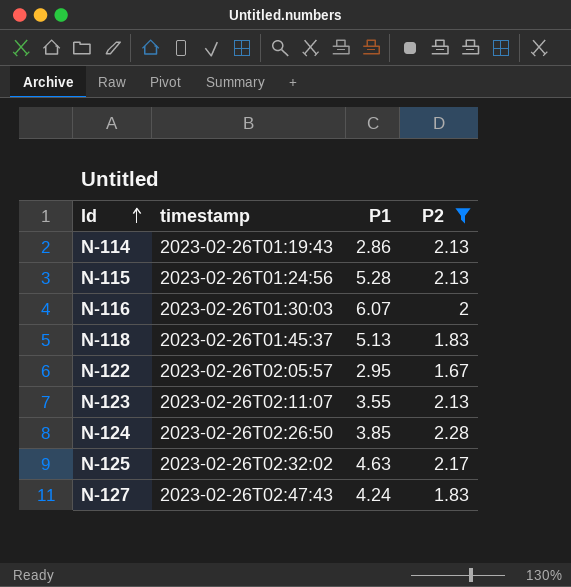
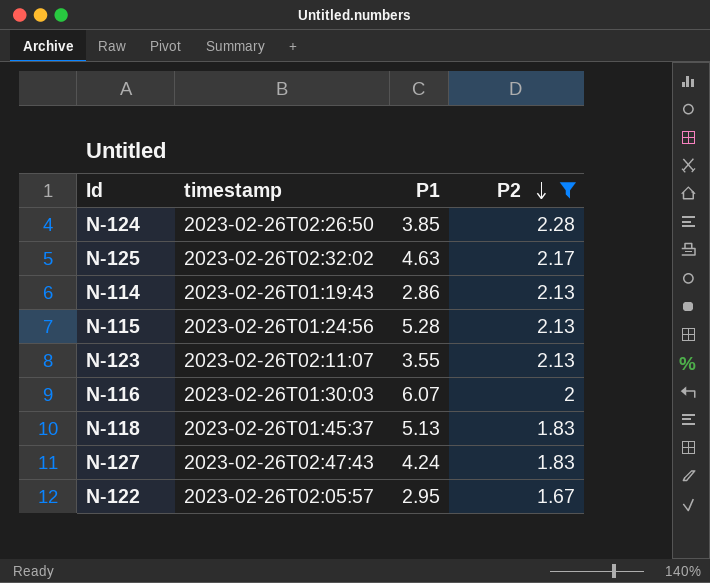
row order: Id ascending -> P2 descending

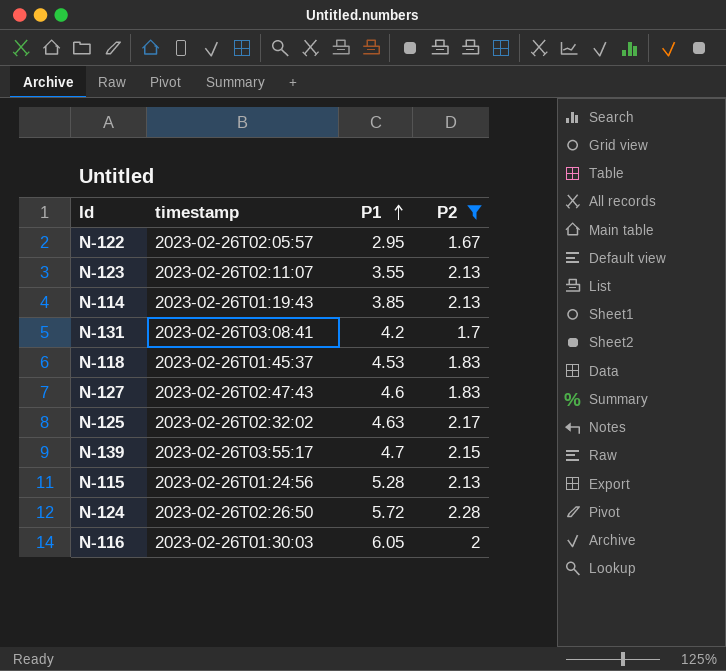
row order: P2 descending -> P1 ascending
N-114 | P1: 2.86 -> 3.85
row N-131: none -> 2023-02-26T03:08:41 | 4.2 | 1.7
N-118 | P1: 5.13 -> 4.53
N-127 | P1: 4.24 -> 4.6
row N-139: none -> 2023-02-26T03:55:17 | 4.7 | 2.15
N-124 | P1: 3.85 -> 5.72
N-116 | P1: 6.07 -> 6.05

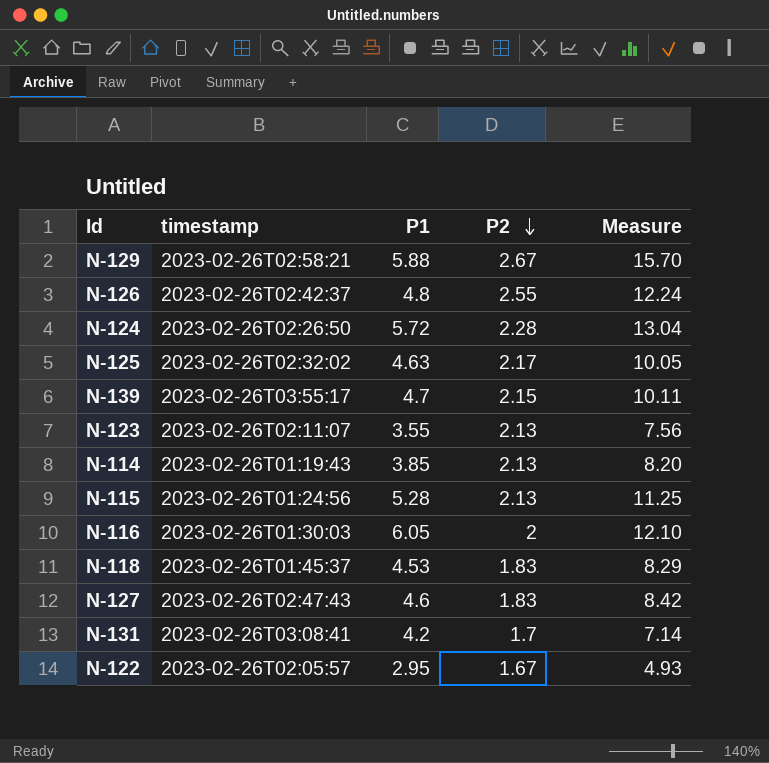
filter: P2 <= 2.28 -> none
row order: P1 ascending -> P2 descending
column Measure | formula: none -> [P1] * [P2]

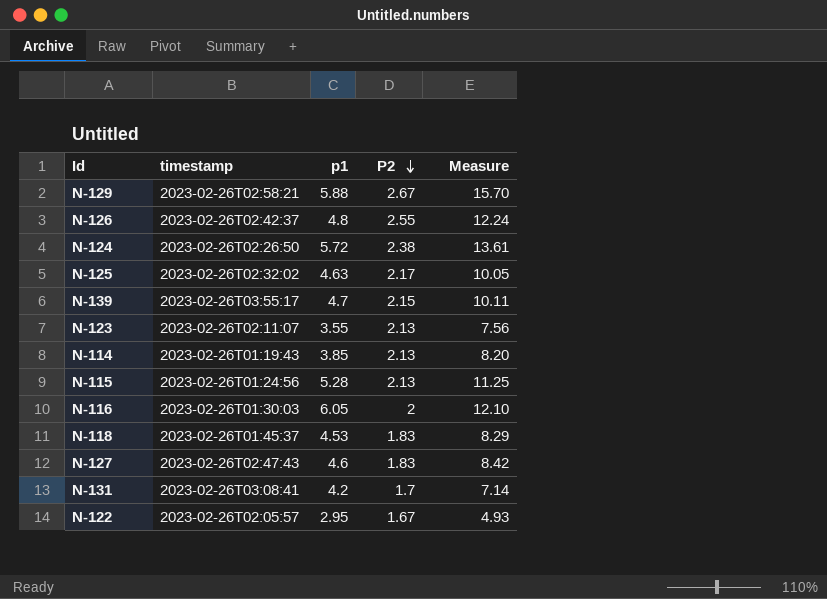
column name: P1 -> p1
N-124 | P2: 2.28 -> 2.38
N-124 | Measure: 13.04 -> 13.61

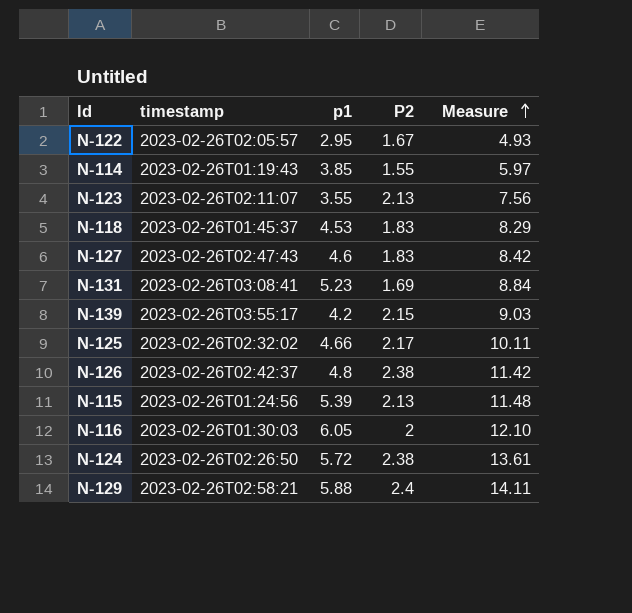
row order: P2 descending -> Measure ascending
N-114 | P2: 2.13 -> 1.55
N-114 | Measure: 8.20 -> 5.97
N-131 | p1: 4.2 -> 5.23
N-131 | P2: 1.7 -> 1.69
N-131 | Measure: 7.14 -> 8.84
N-139 | p1: 4.7 -> 4.2
N-139 | Measure: 10.11 -> 9.03
N-125 | p1: 4.63 -> 4.66
N-125 | Measure: 10.05 -> 10.11
N-126 | P2: 2.55 -> 2.38
N-126 | Measure: 12.24 -> 11.42
N-115 | p1: 5.28 -> 5.39
N-115 | Measure: 11.25 -> 11.48
N-129 | P2: 2.67 -> 2.4
N-129 | Measure: 15.70 -> 14.11

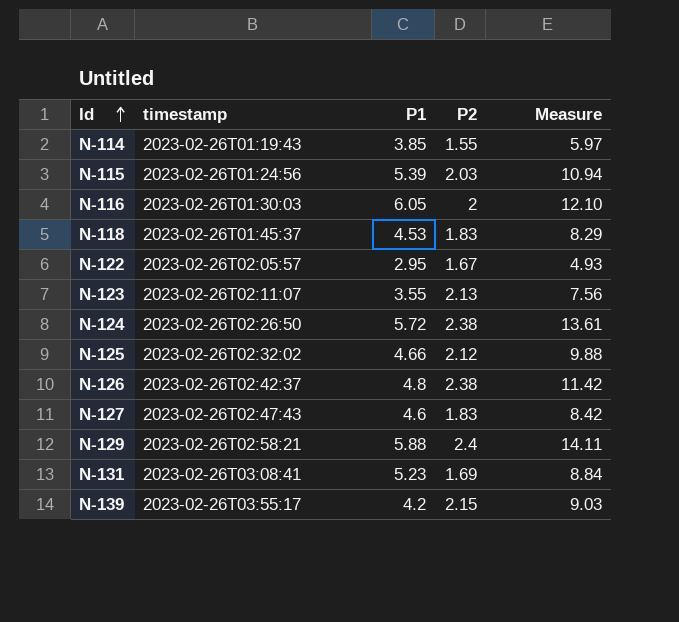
row order: Measure ascending -> Id ascending
column name: p1 -> P1
N-115 | P2: 2.13 -> 2.03
N-115 | Measure: 11.48 -> 10.94
N-125 | P2: 2.17 -> 2.12
N-125 | Measure: 10.11 -> 9.88

